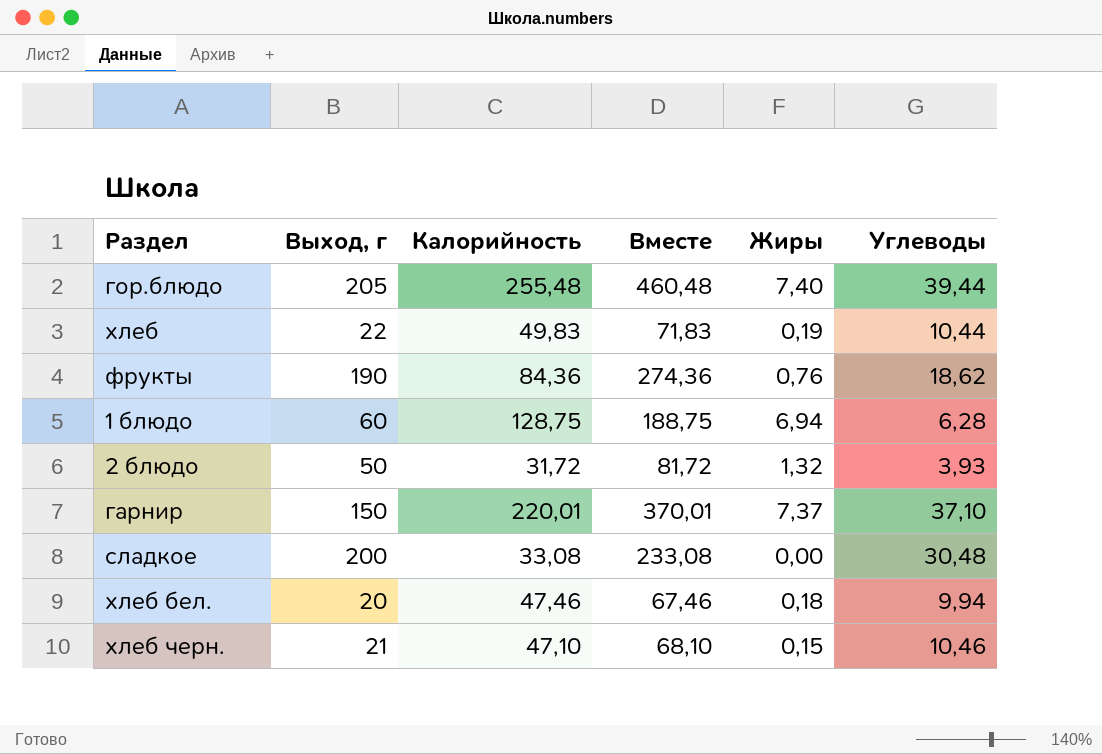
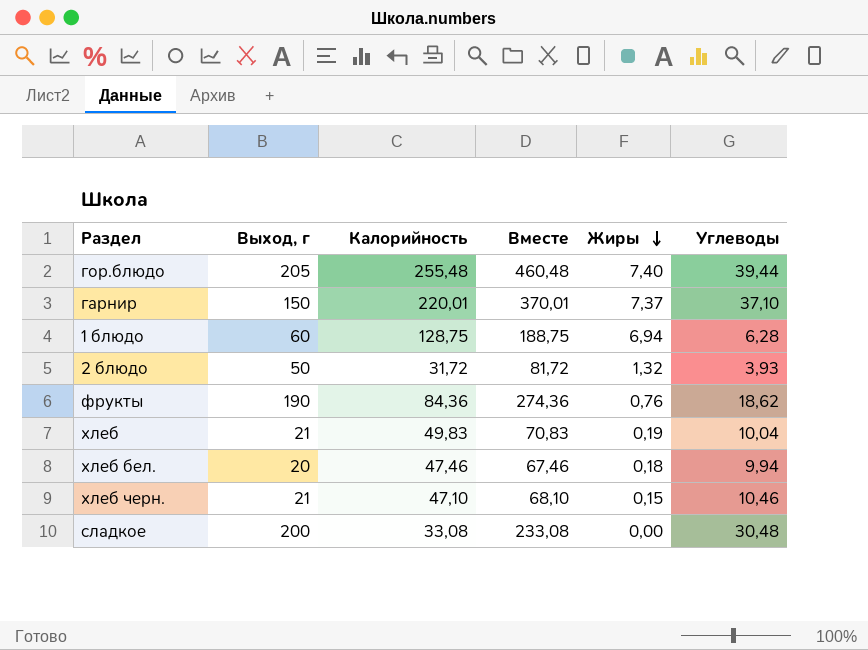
row order: none -> Жиры descending
хлеб | Выход, г: 22 -> 21
хлеб | Вместе: 71,83 -> 70,83
хлеб | Углеводы: 10,44 -> 10,04

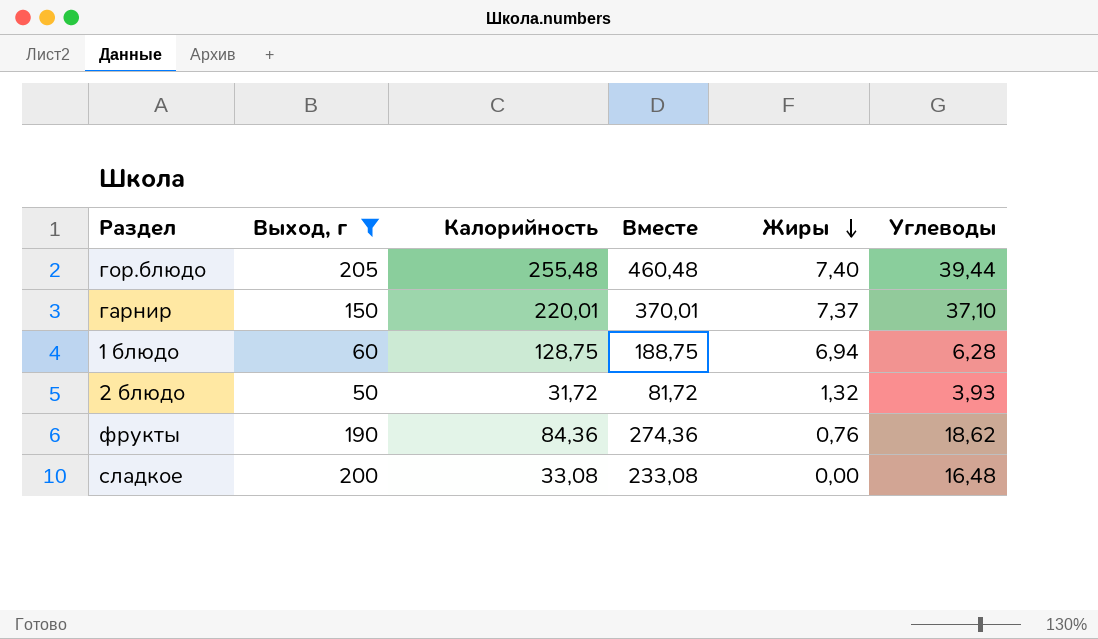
filter: none -> Выход, г >= 50
сладкое | Углеводы: 30,48 -> 16,48

